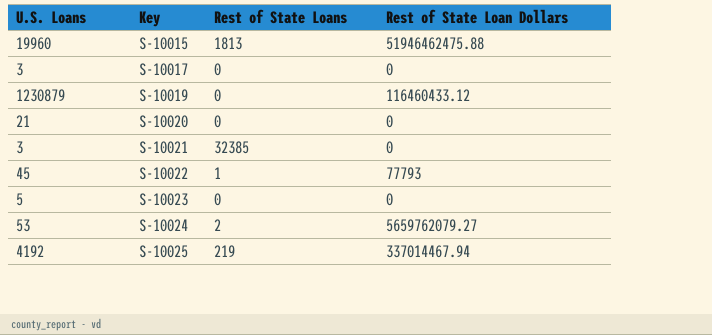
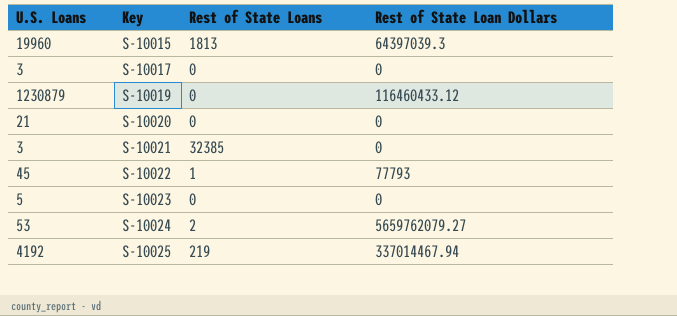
S-10015 | Rest of State Loan Dollars: 51946462475.88 -> 64397039.3

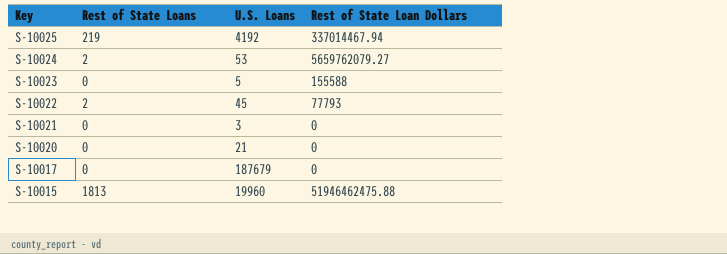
row order: Key ascending -> Key descending
column U.S. Loans | position: 1 -> 3
row S-10019: 1230879 | 0 | 116460433.12 -> none
S-10023 | Rest of State Loan Dollars: 0 -> 155588
S-10022 | Rest of State Loans: 1 -> 2
S-10021 | Rest of State Loans: 32385 -> 0
S-10017 | U.S. Loans: 3 -> 187679
S-10015 | Rest of State Loan Dollars: 64397039.3 -> 51946462475.88

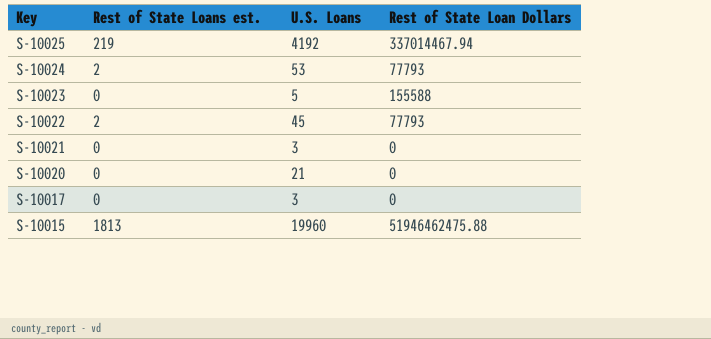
column name: Rest of State Loans -> Rest of State Loans est.
S-10024 | Rest of State Loan Dollars: 5659762079.27 -> 77793
S-10017 | U.S. Loans: 187679 -> 3

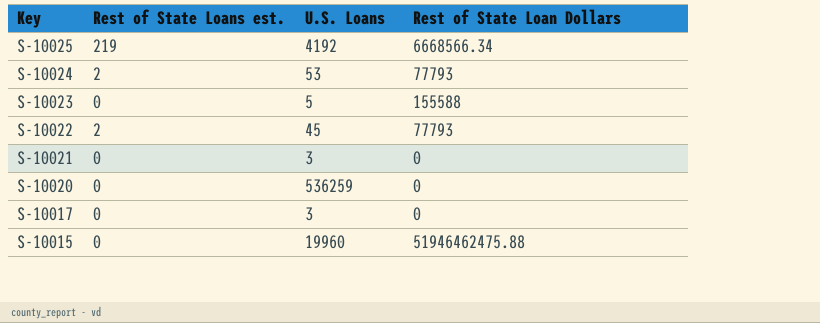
S-10025 | Rest of State Loan Dollars: 337014467.94 -> 6668566.34
S-10020 | U.S. Loans: 21 -> 536259
S-10015 | Rest of State Loans est.: 1813 -> 0

